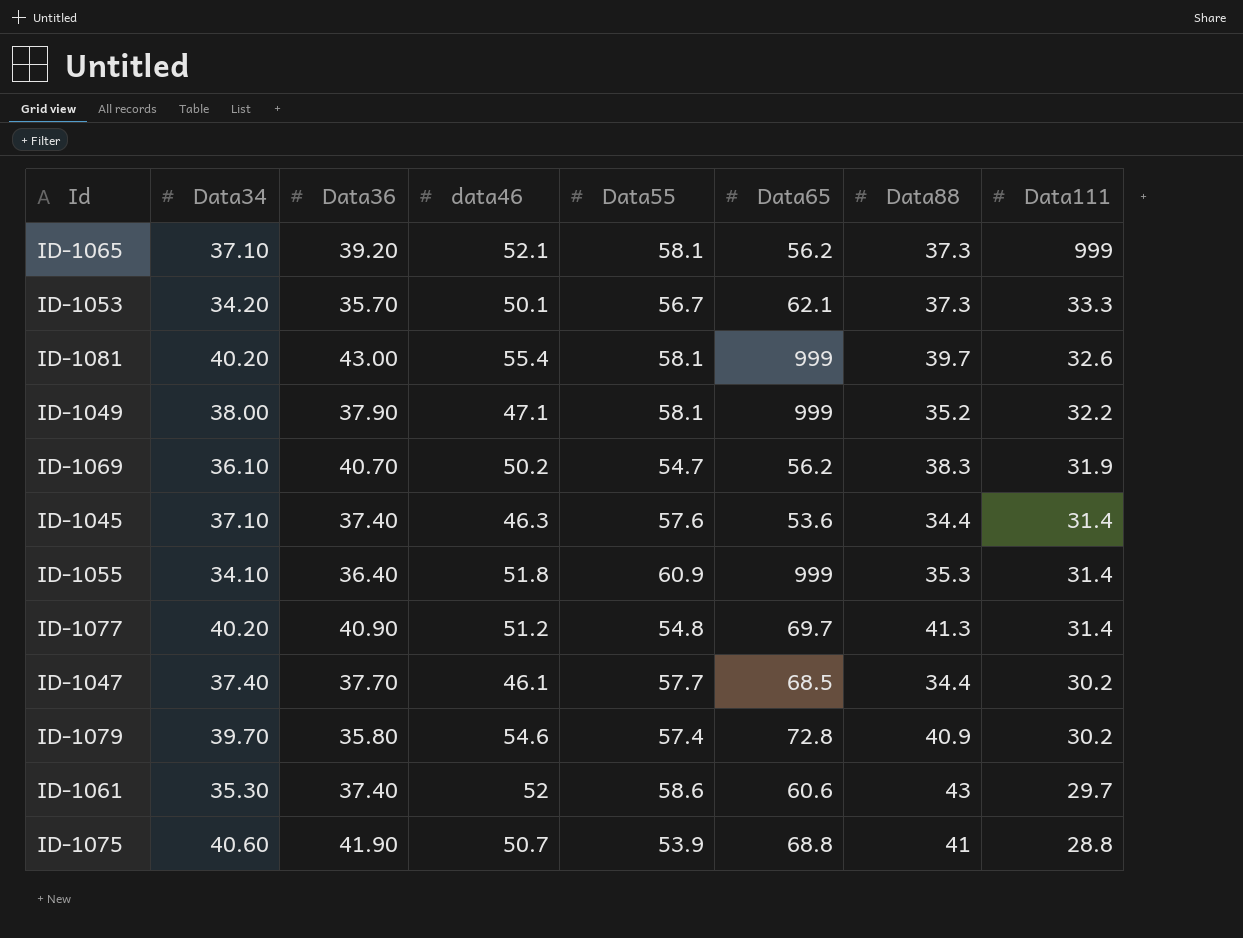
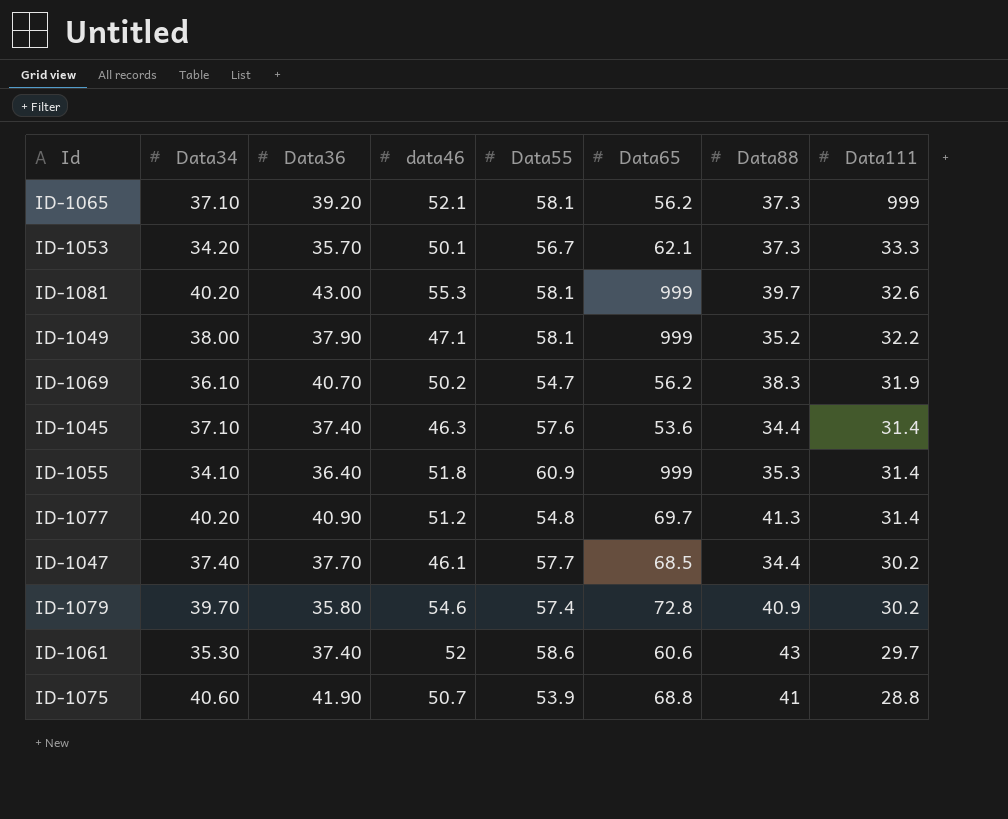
ID-1081 | data46: 55.4 -> 55.3

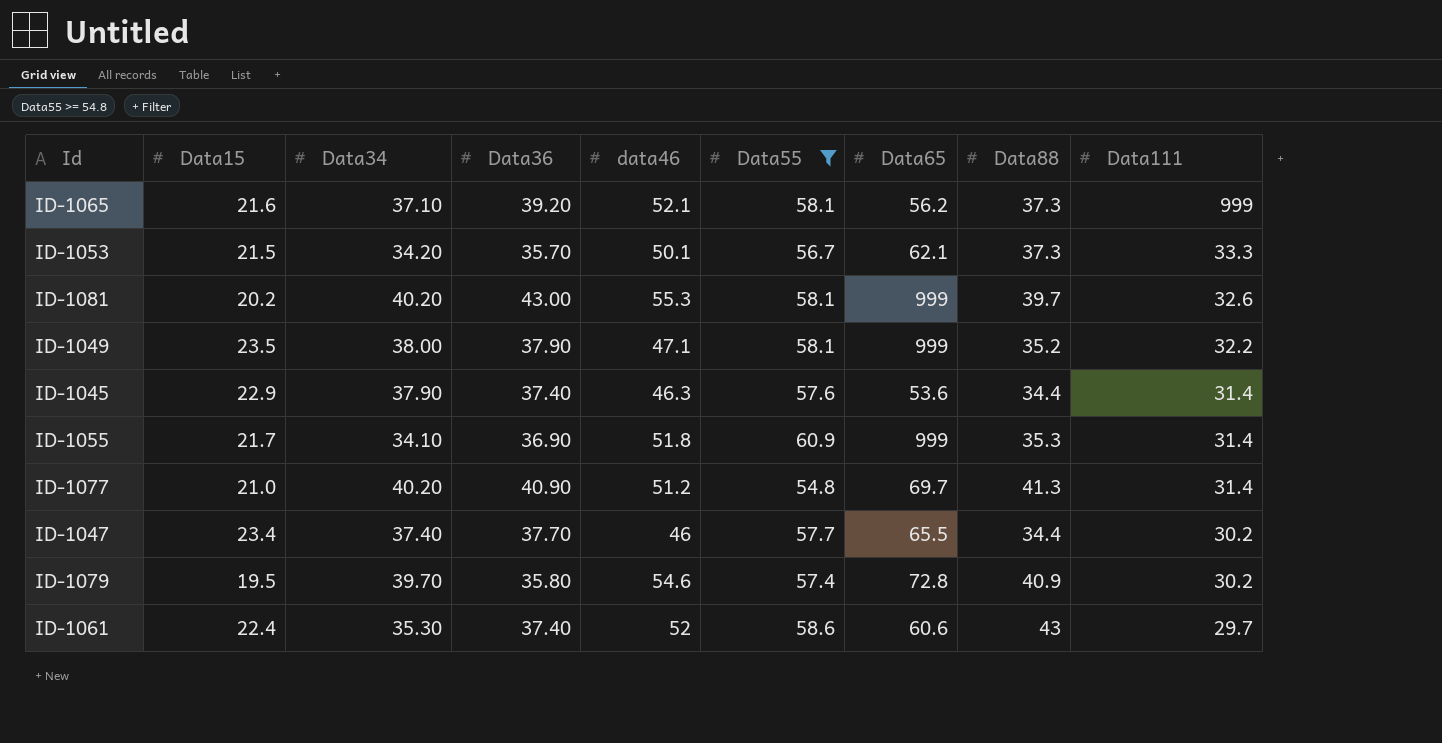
filter: none -> Data55 >= 54.8
column Data15 | position: none -> 2
ID-1045 | Data34: 37.10 -> 37.90
ID-1055 | Data36: 36.40 -> 36.90
ID-1047 | data46: 46.1 -> 46
ID-1047 | Data65: 68.5 -> 65.5

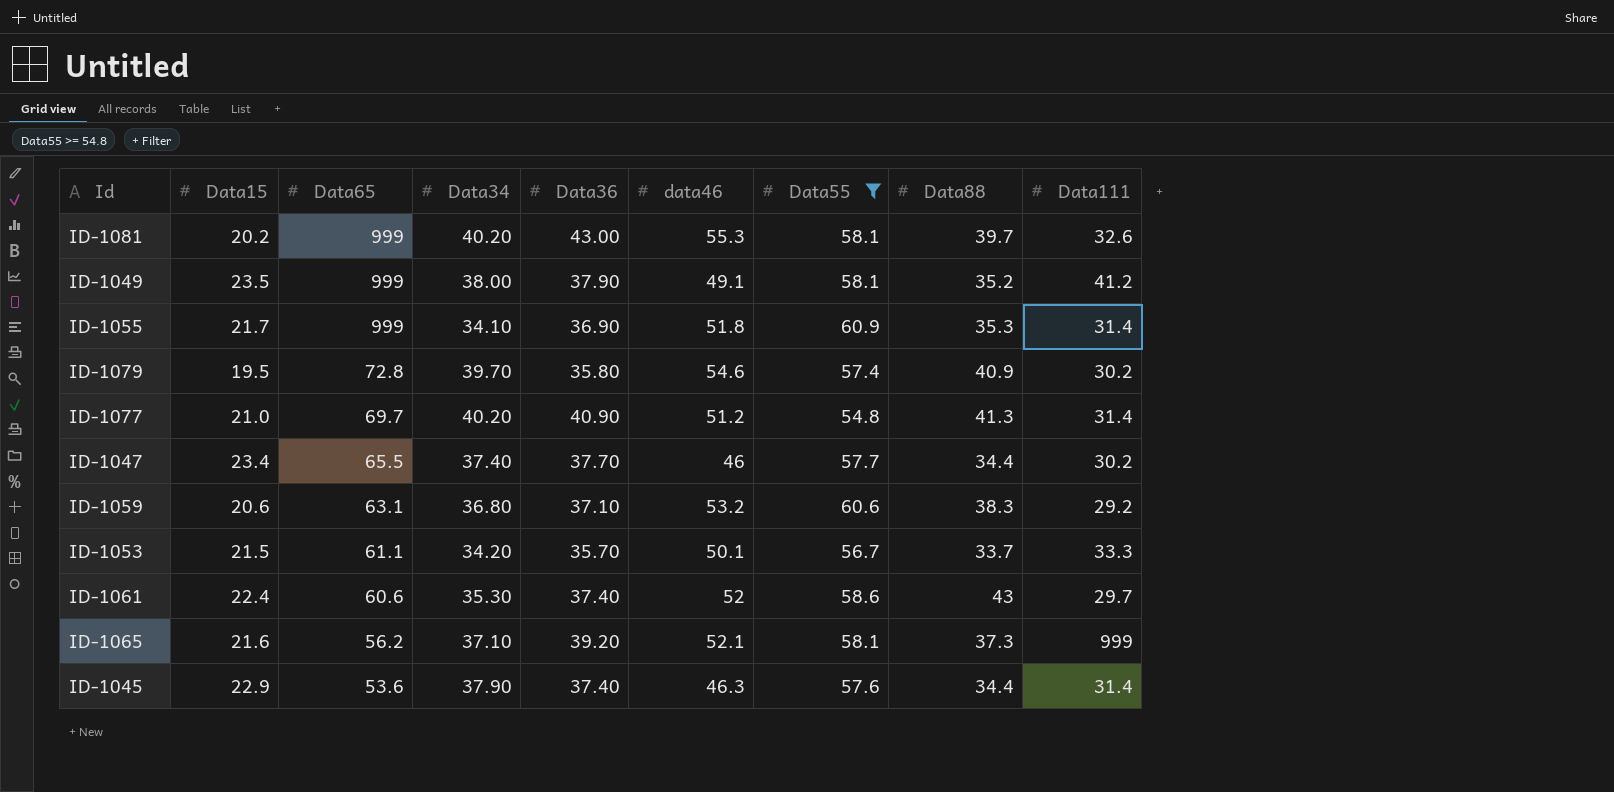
row order: Data111 descending -> Data65 descending
column Data65 | position: 7 -> 3
ID-1049 | data46: 47.1 -> 49.1
ID-1049 | Data111: 32.2 -> 41.2
row ID-1059: none -> 20.6 | 63.1 | 36.80 | 37.10 | 53.2 | 60.6 | 38.3 | 29.2
ID-1053 | Data65: 62.1 -> 61.1
ID-1053 | Data88: 37.3 -> 33.7

